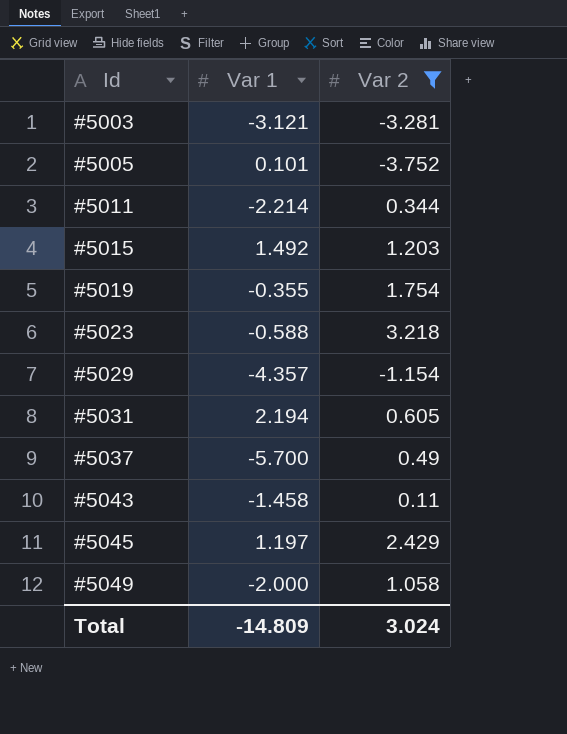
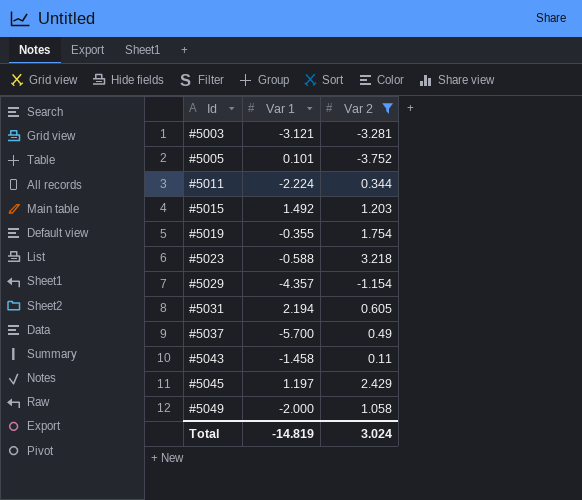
#5011 | Var 1: -2.214 -> -2.224
Total | Var 1: -14.809 -> -14.819

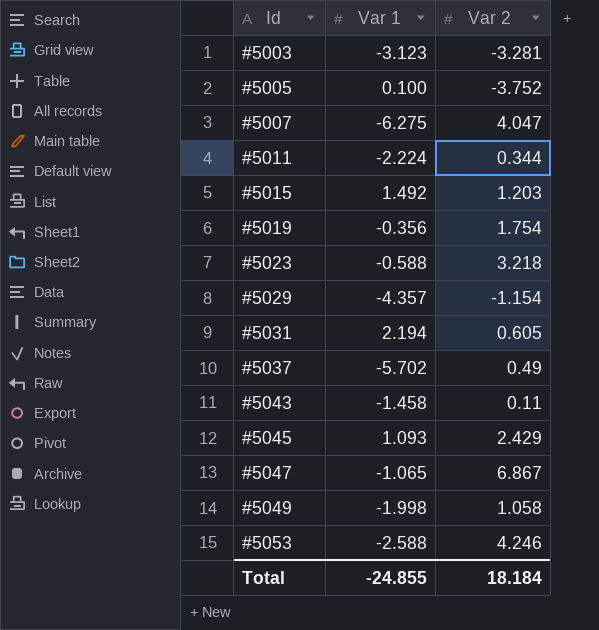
filter: Var 2 <= 3.218 -> none
#5003 | Var 1: -3.121 -> -3.123
#5005 | Var 1: 0.101 -> 0.100
#5019 | Var 1: -0.355 -> -0.356
#5037 | Var 1: -5.700 -> -5.702
#5045 | Var 1: 1.197 -> 1.093
#5049 | Var 1: -2.000 -> -1.998
Total | Var 1: -14.819 -> -24.855
Total | Var 2: 3.024 -> 18.184

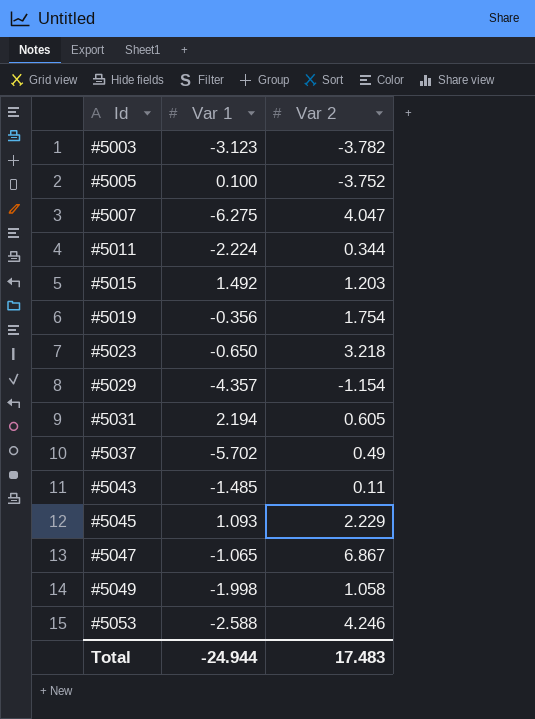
#5003 | Var 2: -3.281 -> -3.782
#5023 | Var 1: -0.588 -> -0.650
#5043 | Var 1: -1.458 -> -1.485
#5045 | Var 2: 2.429 -> 2.229
Total | Var 1: -24.855 -> -24.944
Total | Var 2: 18.184 -> 17.483

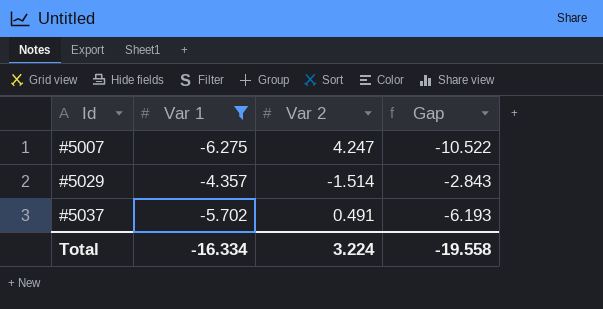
filter: none -> Var 1 <= -4.357
column Gap | formula: none -> [Var 1] - [Var 2]
#5007 | Var 2: 4.047 -> 4.247
#5029 | Var 2: -1.154 -> -1.514
#5037 | Var 2: 0.49 -> 0.491
Total | Var 1: -24.944 -> -16.334
Total | Var 2: 17.483 -> 3.224

